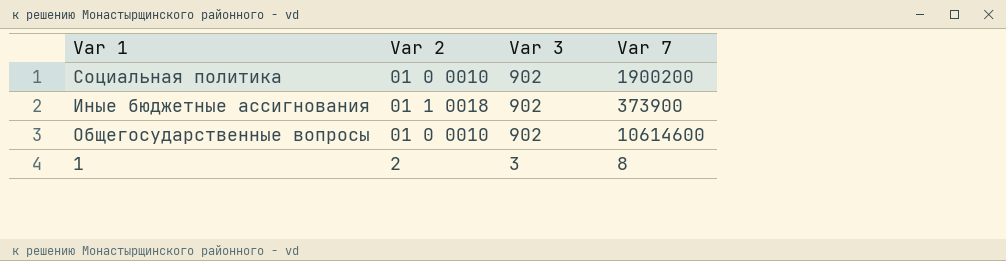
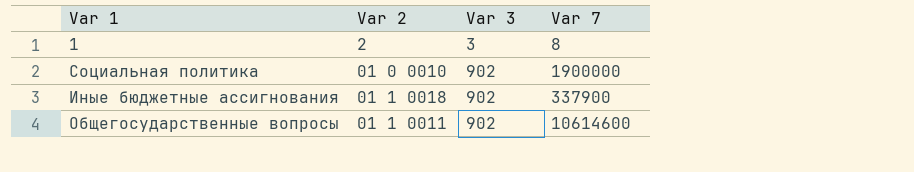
row order: Var 3 descending -> Var 3 ascending
Социальная политика | Var 7: 1900200 -> 1900000
Иные бюджетные ассигнования | Var 7: 373900 -> 337900
Общегосударственные вопросы | Var 2: 01 0 0010 -> 01 1 0011

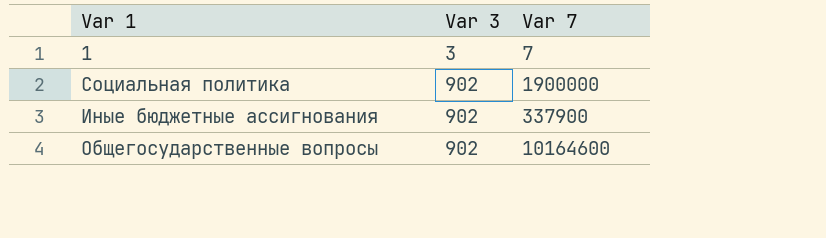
column Var 2 | position: 2 -> none
1 | Var 7: 8 -> 7
Общегосударственные вопросы | Var 7: 10614600 -> 10164600

